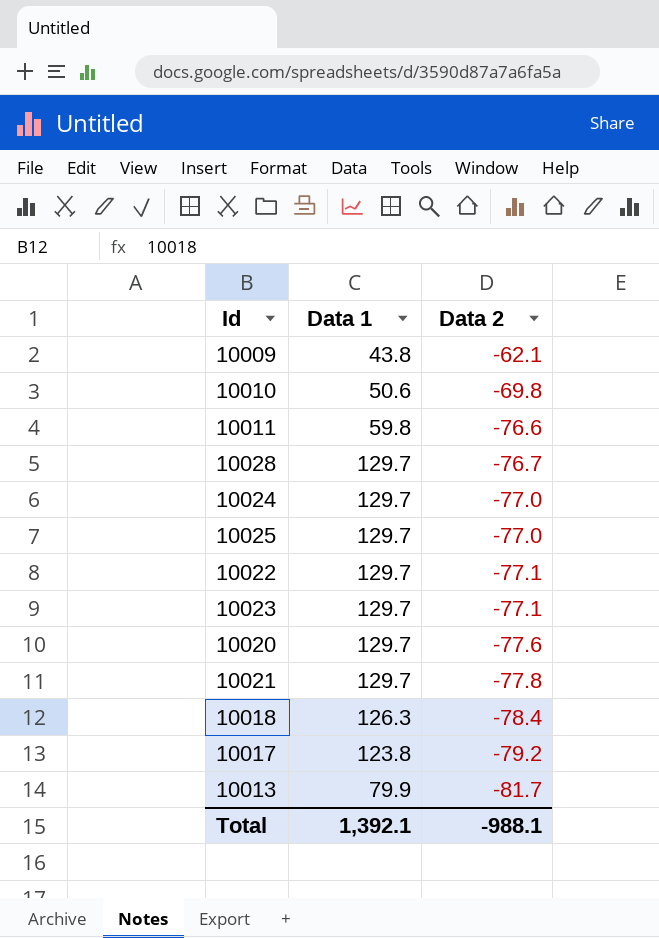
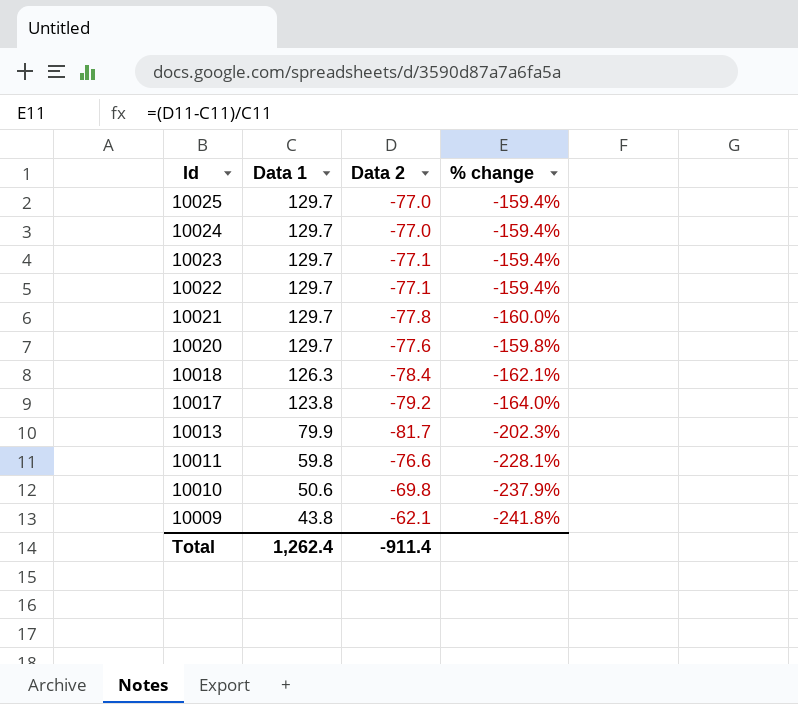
row order: Data 2 descending -> Id descending
column % change | formula: none -> ([Data 2] - [Data 1]) / [Data 1]
row 10028: 129.7 | -76.7 -> none
Total | Data 1: 1,392.1 -> 1,262.4
Total | Data 2: -988.1 -> -911.4

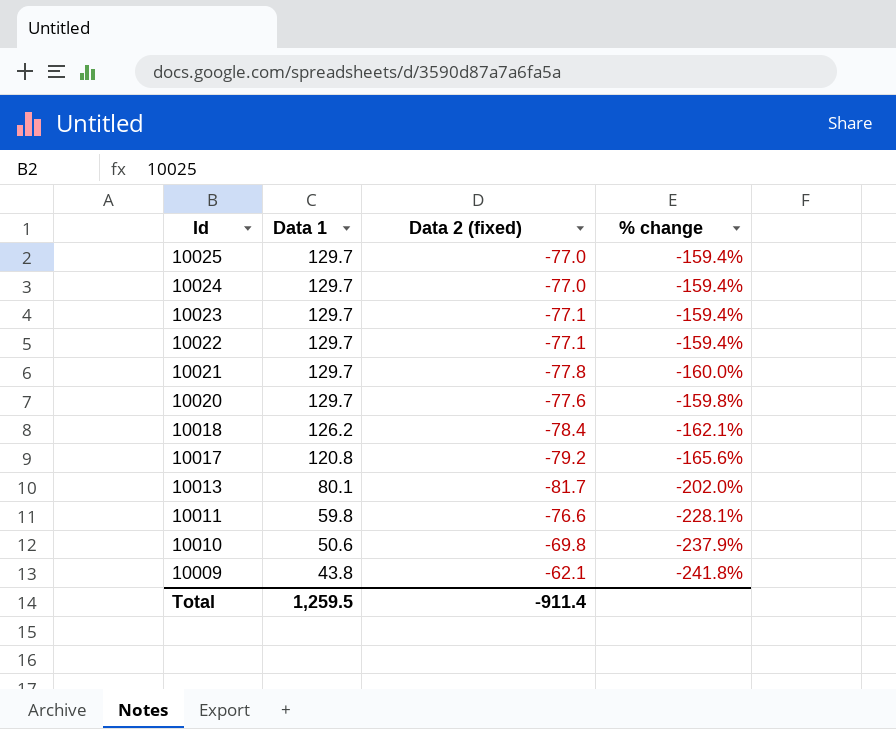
column name: Data 2 -> Data 2 (fixed)
10018 | Data 1: 126.3 -> 126.2
10017 | Data 1: 123.8 -> 120.8
10017 | % change: -164.0% -> -165.6%
10013 | Data 1: 79.9 -> 80.1
10013 | % change: -202.3% -> -202.0%
Total | Data 1: 1,262.4 -> 1,259.5

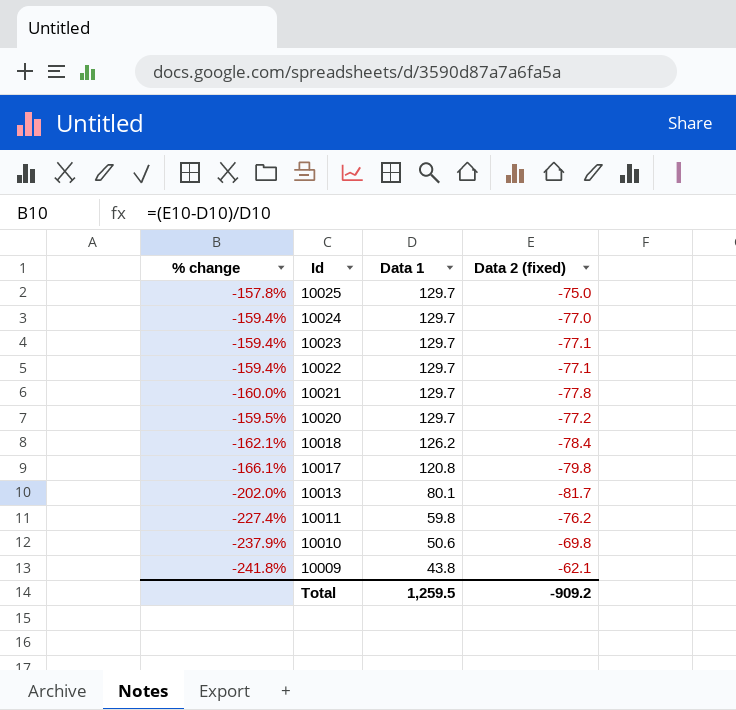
column % change | position: 4 -> 1
10025 | % change: -159.4% -> -157.8%
10025 | Data 2 (fixed): -77.0 -> -75.0
10020 | % change: -159.8% -> -159.5%
10020 | Data 2 (fixed): -77.6 -> -77.2
10017 | % change: -165.6% -> -166.1%
10017 | Data 2 (fixed): -79.2 -> -79.8
10011 | % change: -228.1% -> -227.4%
10011 | Data 2 (fixed): -76.6 -> -76.2
Total | Data 2 (fixed): -911.4 -> -909.2

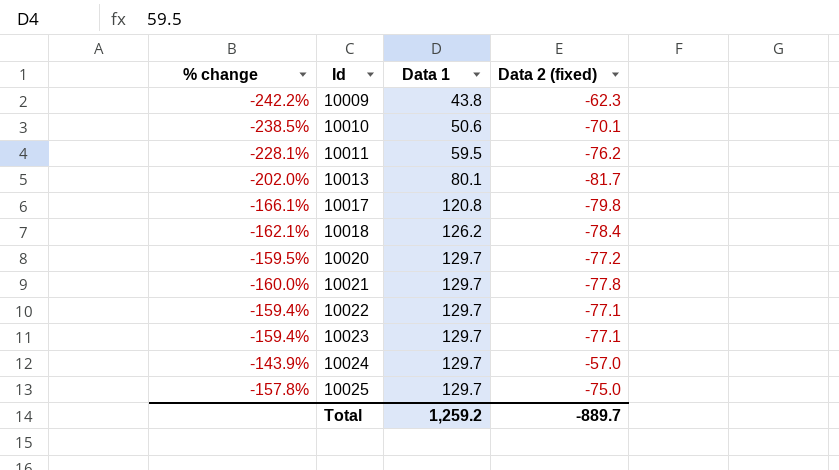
row order: Id descending -> Id ascending
10009 | % change: -241.8% -> -242.2%
10009 | Data 2 (fixed): -62.1 -> -62.3
10010 | % change: -237.9% -> -238.5%
10010 | Data 2 (fixed): -69.8 -> -70.1
10011 | % change: -227.4% -> -228.1%
10011 | Data 1: 59.8 -> 59.5
10024 | % change: -159.4% -> -143.9%
10024 | Data 2 (fixed): -77.0 -> -57.0
Total | Data 1: 1,259.5 -> 1,259.2
Total | Data 2 (fixed): -909.2 -> -889.7

